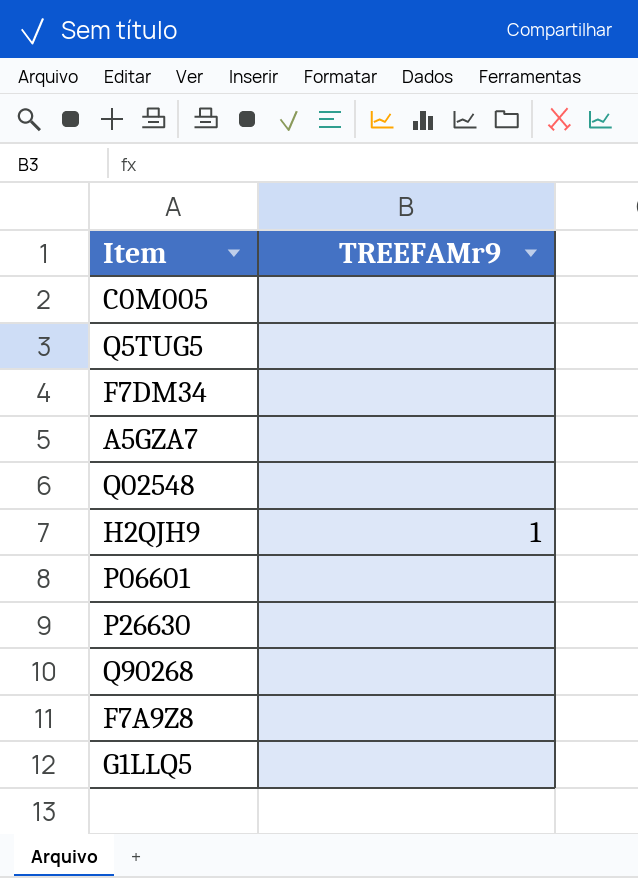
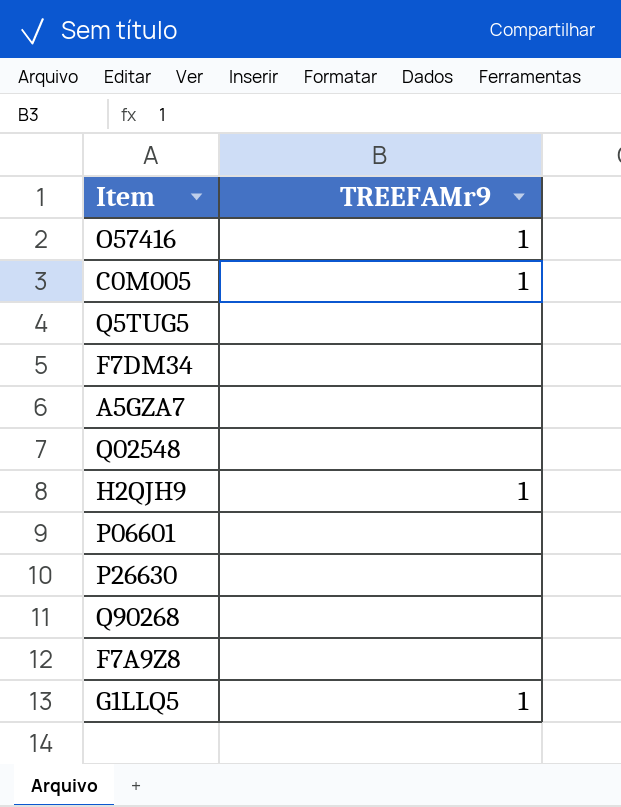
row O57416: none -> 1
C0M005 | TREEFAMr9: none -> 1
G1LLQ5 | TREEFAMr9: none -> 1

